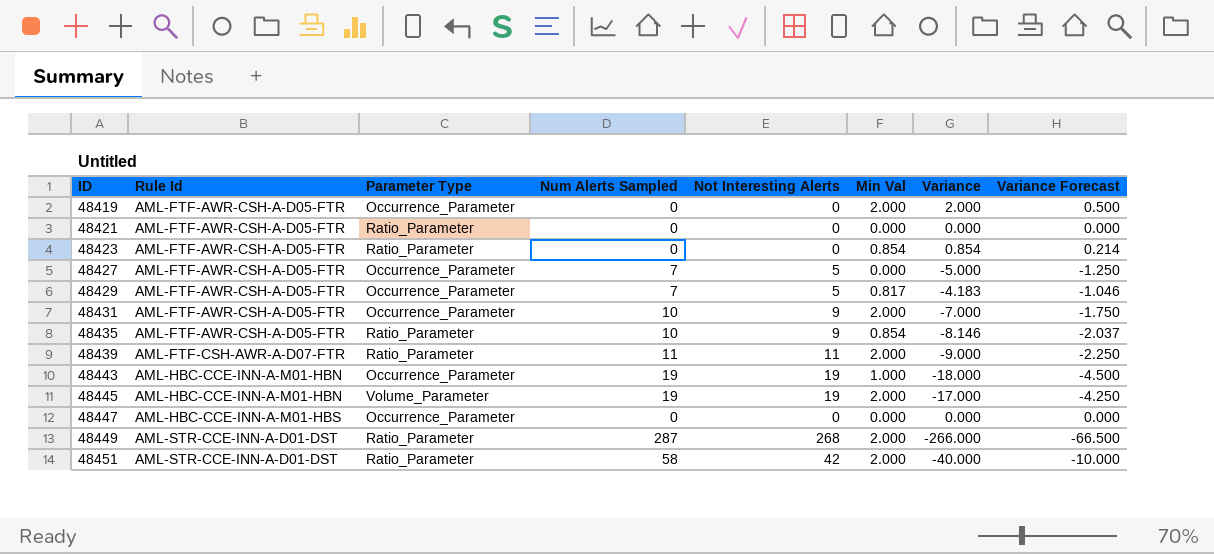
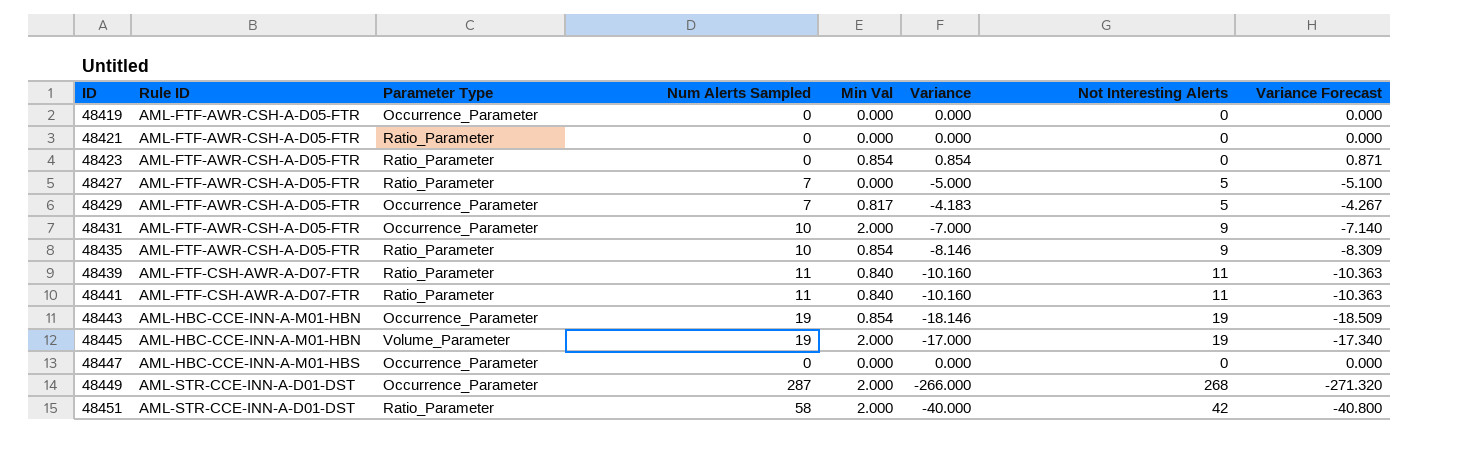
column name: Rule Id -> Rule ID
column Not Interesting Alerts | position: 5 -> 7
column Variance Forecast | formula: [Variance] * 0.25 -> [Variance] * 1.02
48419 | Min Val: 2.000 -> 0.000
48419 | Variance: 2.000 -> 0.000
48427 | Parameter Type: Occurrence_Parameter -> Ratio_Parameter
48439 | Min Val: 2.000 -> 0.840
48439 | Variance: -9.000 -> -10.160
row 48441: none -> AML-FTF-CSH-AWR-A-D07-FTR | Ratio_Parameter | 11 | 0.840 | -10.160 | 11 | -10.363
48443 | Min Val: 1.000 -> 0.854
48443 | Variance: -18.000 -> -18.146
48449 | Parameter Type: Ratio_Parameter -> Occurrence_Parameter

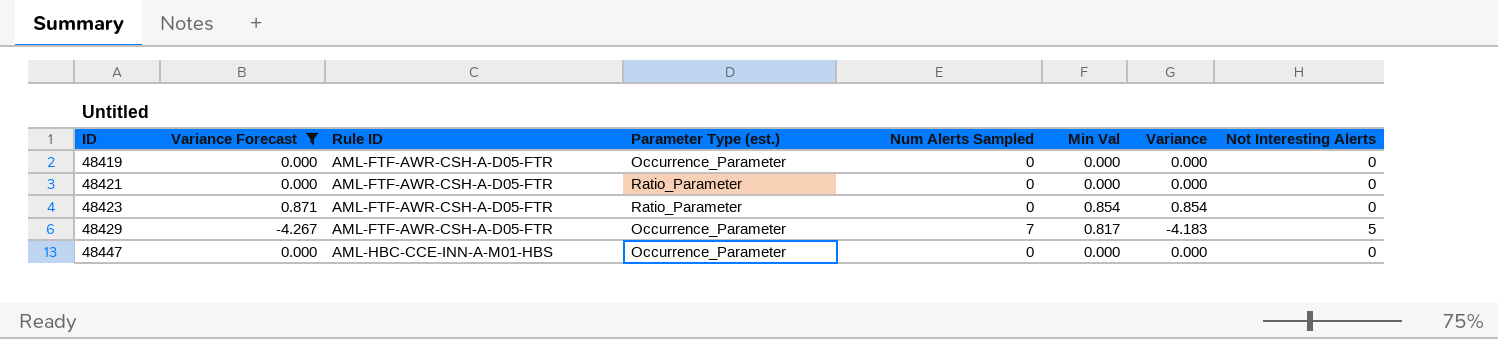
filter: none -> Variance Forecast >= -4.267
column Variance Forecast | position: 8 -> 2
column name: Parameter Type -> Parameter Type (est.)

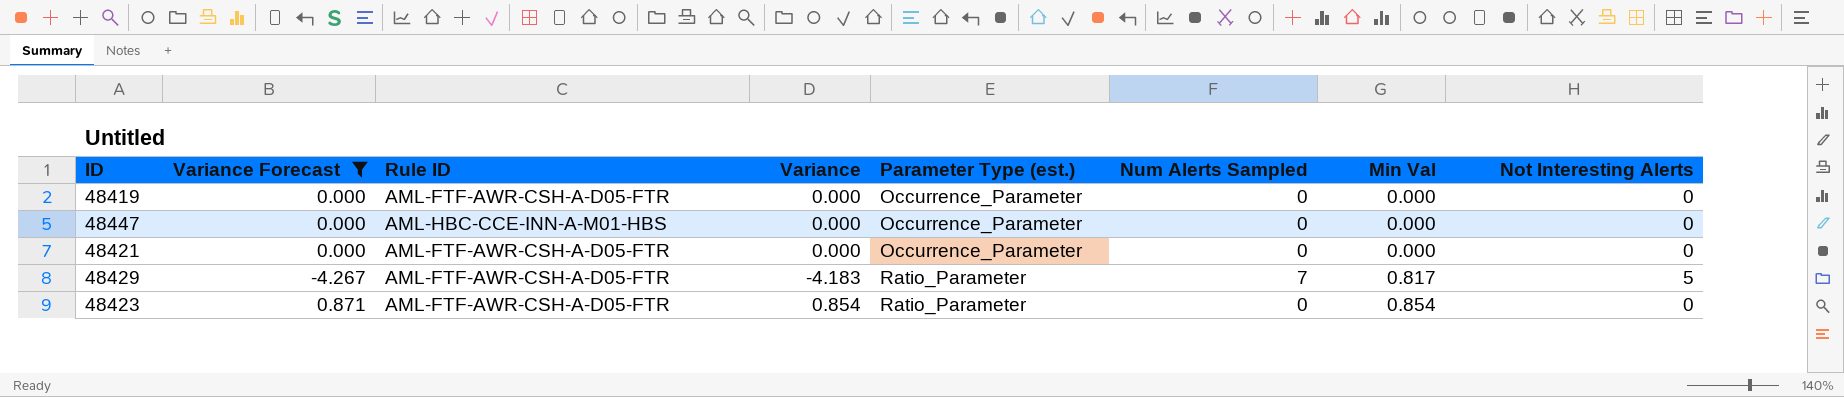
row order: ID ascending -> Parameter Type (est.) ascending
column Variance | position: 7 -> 4
48421 | Parameter Type (est.): Ratio_Parameter -> Occurrence_Parameter
48429 | Parameter Type (est.): Occurrence_Parameter -> Ratio_Parameter

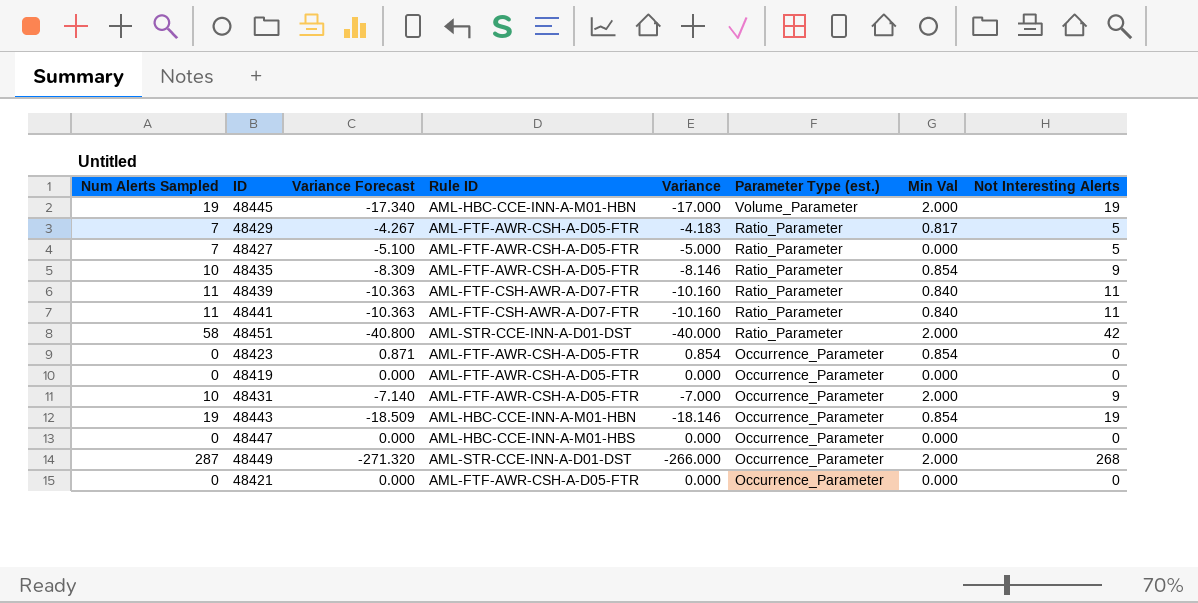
filter: Variance Forecast >= -4.267 -> none
row order: Parameter Type (est.) ascending -> Parameter Type (est.) descending
column Num Alerts Sampled | position: 6 -> 1
48423 | Parameter Type (est.): Ratio_Parameter -> Occurrence_Parameter

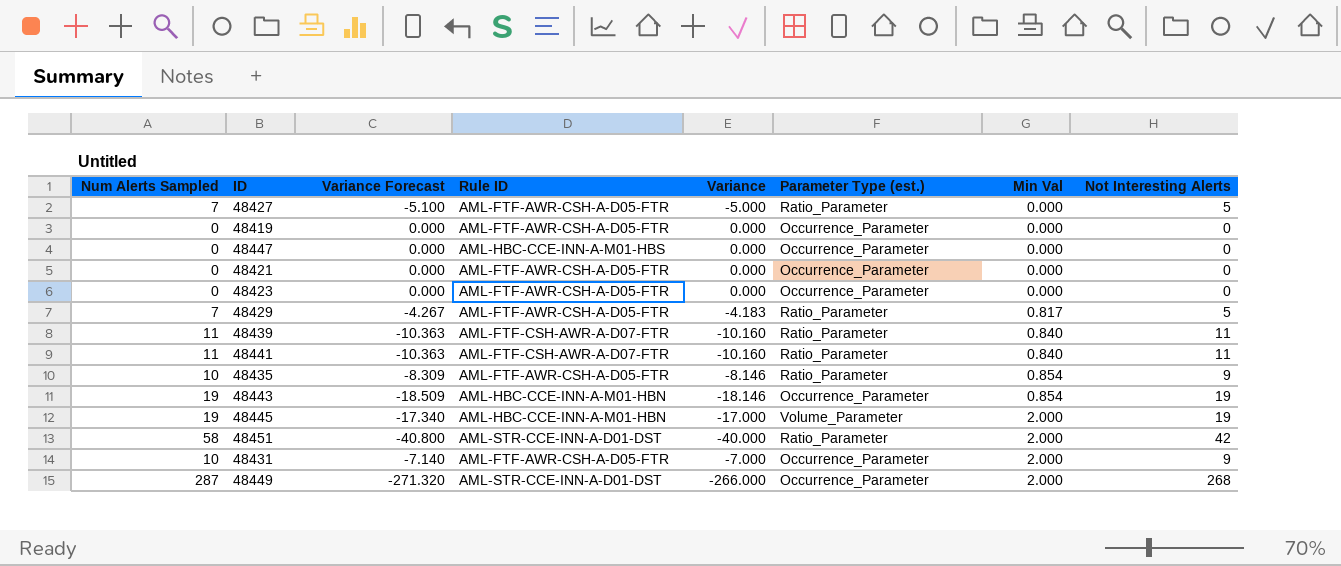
row order: Parameter Type (est.) descending -> Min Val ascending
48423 | Variance Forecast: 0.871 -> 0.000
48423 | Variance: 0.854 -> 0.000
48423 | Min Val: 0.854 -> 0.000

